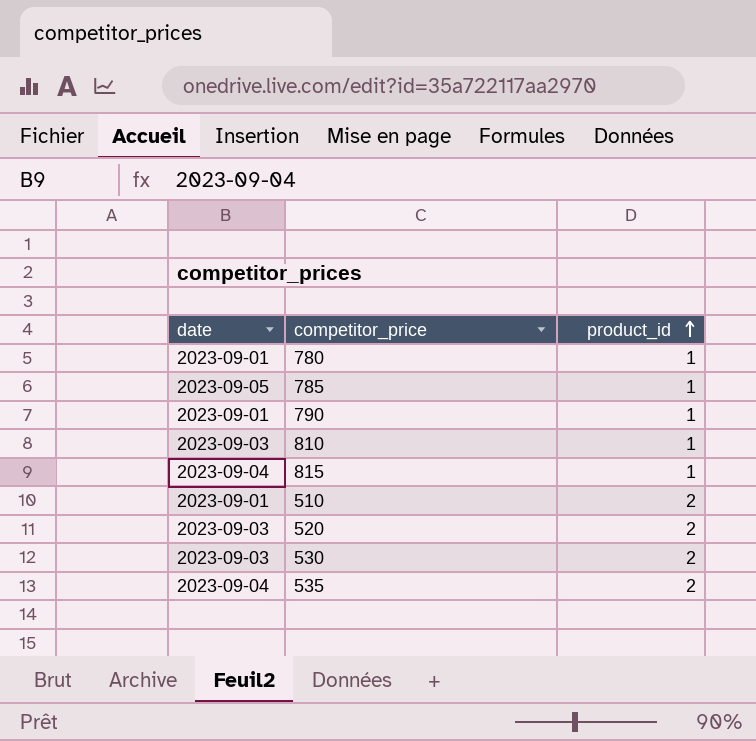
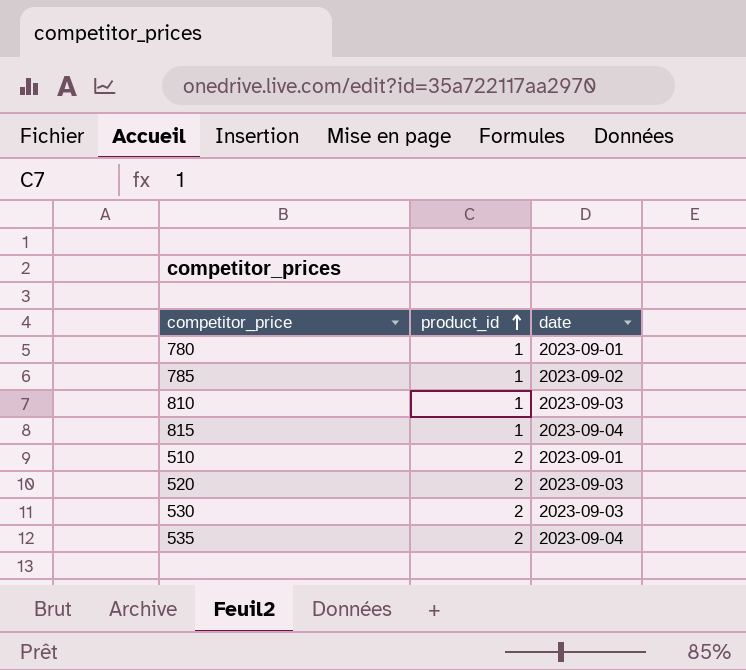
column date | position: 1 -> 3
row 790: 2023-09-01 | 1 -> none
785 | date: 2023-09-05 -> 2023-09-02

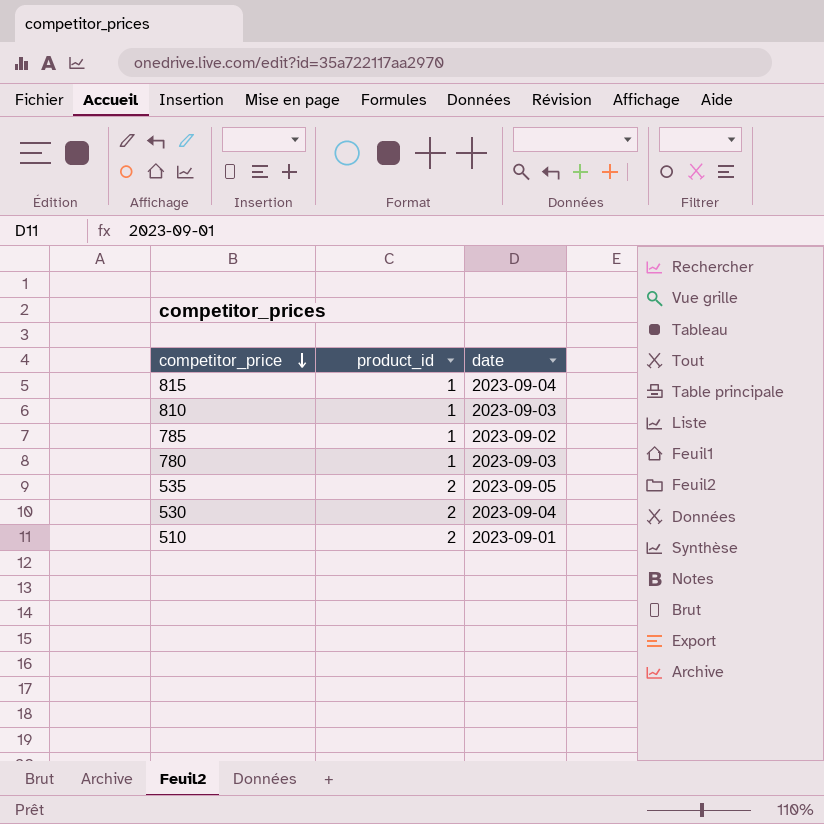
row order: product_id ascending -> competitor_price descending
row 520: 2 | 2023-09-03 -> none
780 | date: 2023-09-01 -> 2023-09-03
535 | date: 2023-09-04 -> 2023-09-05
530 | date: 2023-09-03 -> 2023-09-04

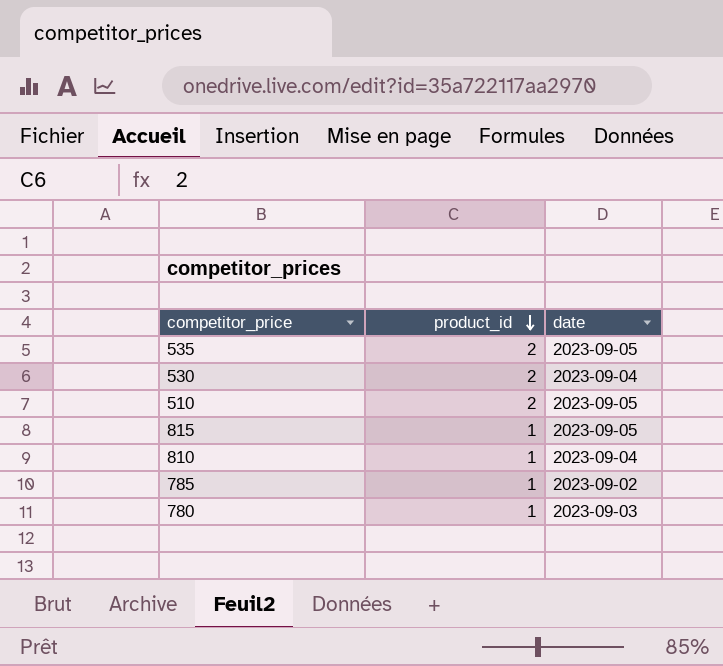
row order: competitor_price descending -> product_id descending
510 | date: 2023-09-01 -> 2023-09-05
815 | date: 2023-09-04 -> 2023-09-05
810 | date: 2023-09-03 -> 2023-09-04

